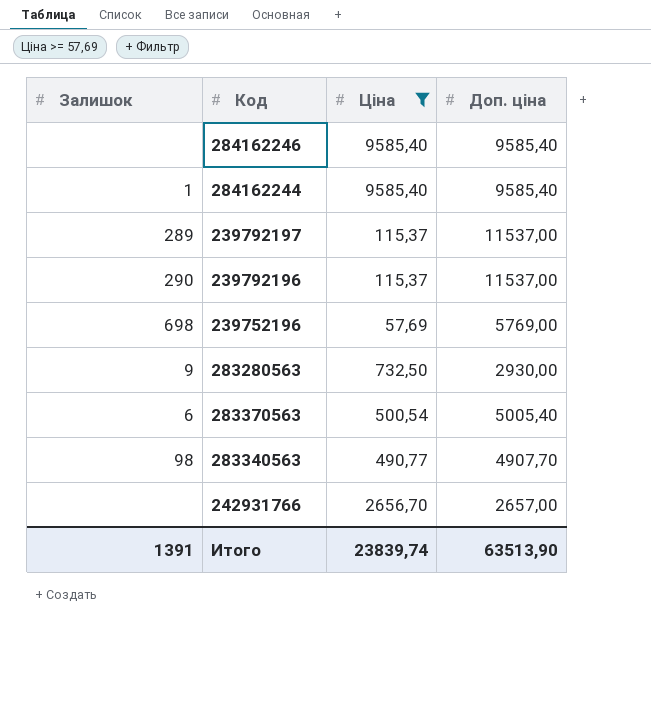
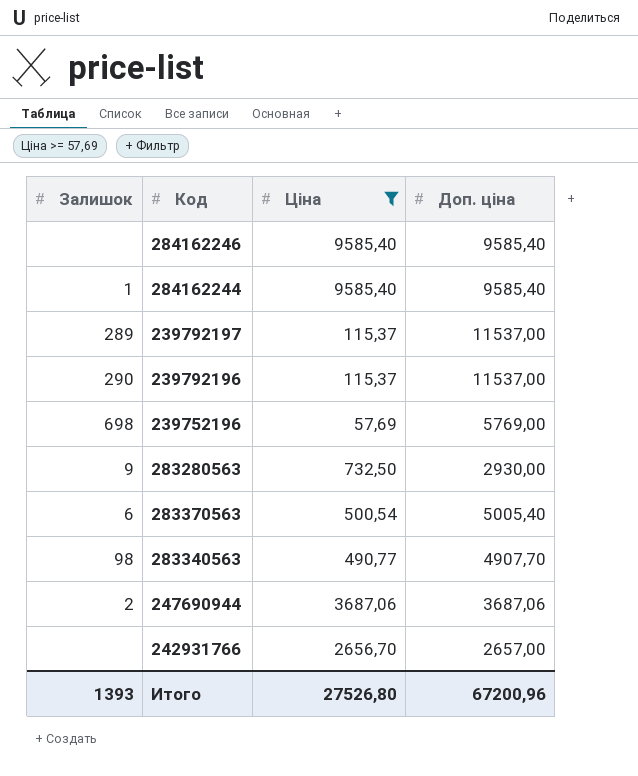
row 247690944: none -> 2 | 3687,06 | 3687,06
Итого | Залишок: 1391 -> 1393
Итого | Ціна: 23839,74 -> 27526,80
Итого | Доп. ціна: 63513,90 -> 67200,96

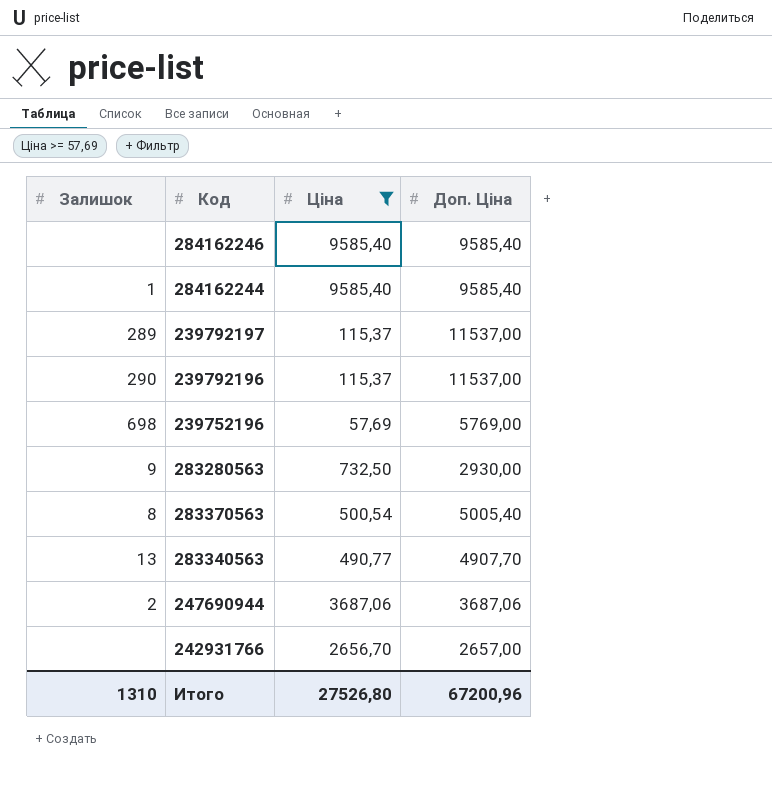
column name: Доп. ціна -> Доп. Ціна
283370563 | Залишок: 6 -> 8
283340563 | Залишок: 98 -> 13
Итого | Залишок: 1393 -> 1310

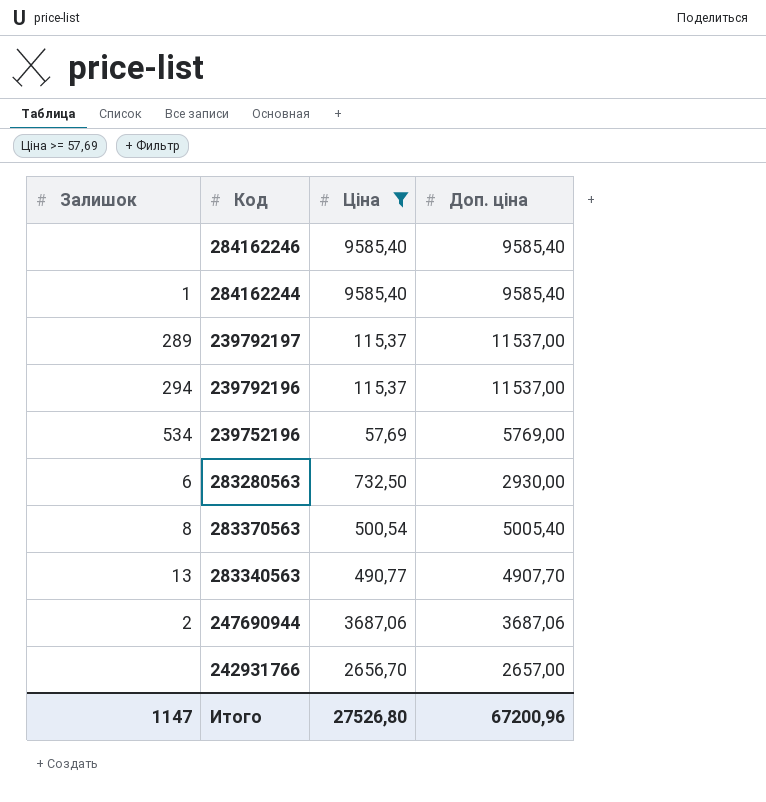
column name: Доп. Ціна -> Доп. ціна
239792196 | Залишок: 290 -> 294
239752196 | Залишок: 698 -> 534
283280563 | Залишок: 9 -> 6
Итого | Залишок: 1310 -> 1147

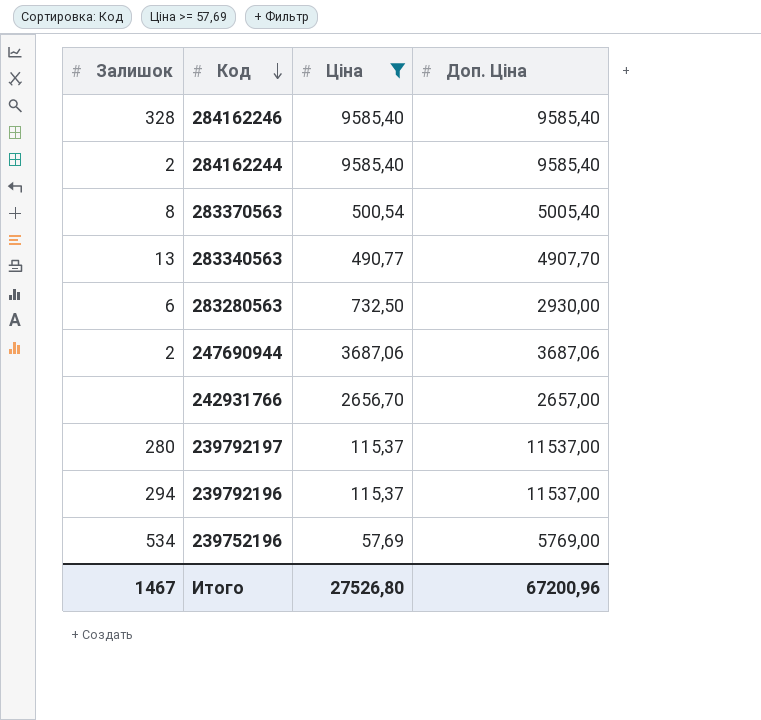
row order: none -> Код descending
column name: Доп. ціна -> Доп. Ціна
284162246 | Залишок: none -> 328
284162244 | Залишок: 1 -> 2
239792197 | Залишок: 289 -> 280
Итого | Залишок: 1147 -> 1467

